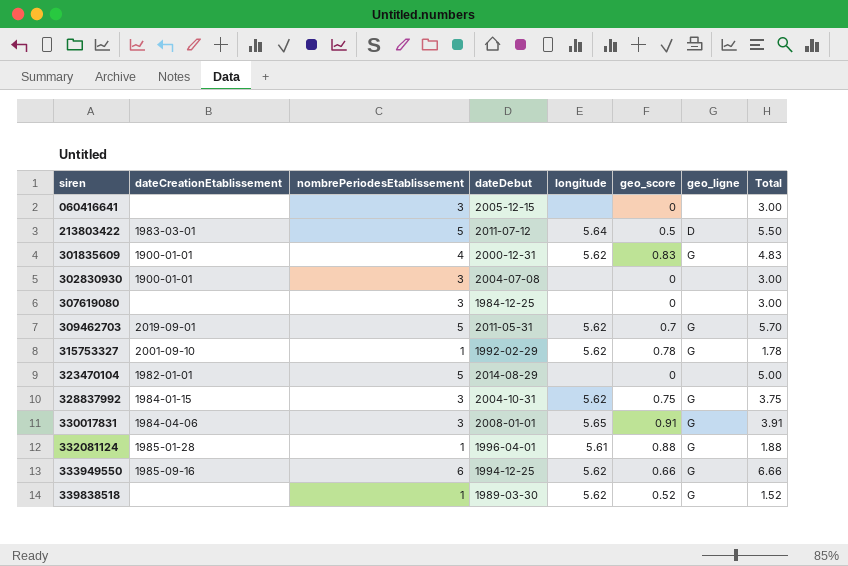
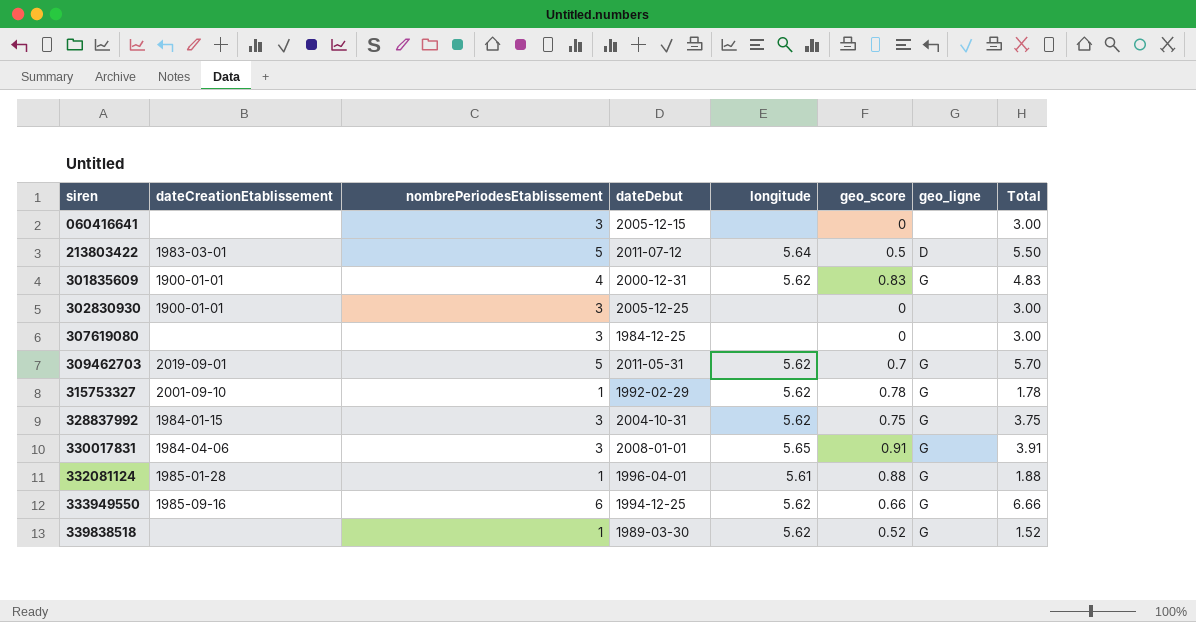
row 323470104: 1982-01-01 | 5 | 2014-08-29 | none | 0 | none | 5.00 -> none
302830930 | dateDebut: 2004-07-08 -> 2005-12-25

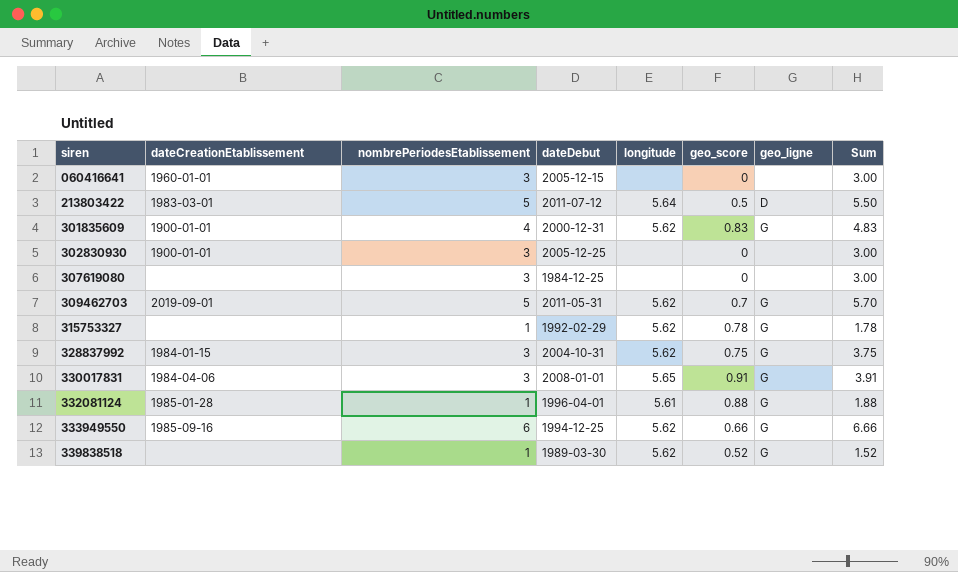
column name: Total -> Sum
060416641 | dateCreationEtablissement: none -> 1960-01-01
315753327 | dateCreationEtablissement: 2001-09-10 -> none

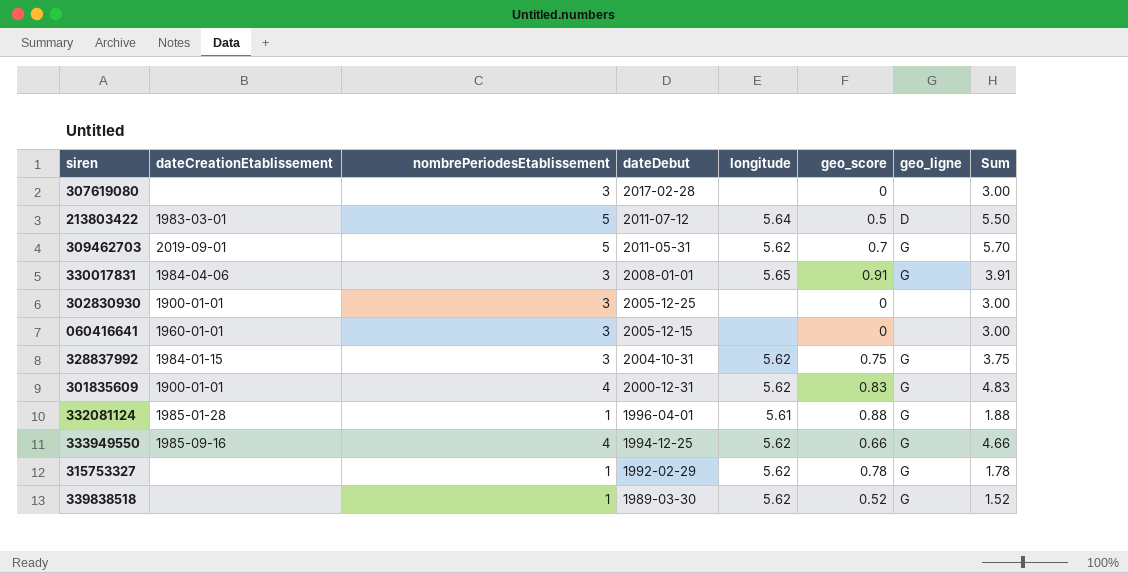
row order: siren ascending -> dateDebut descending
307619080 | dateDebut: 1984-12-25 -> 2017-02-28
333949550 | nombrePeriodesEtablissement: 6 -> 4
333949550 | Sum: 6.66 -> 4.66

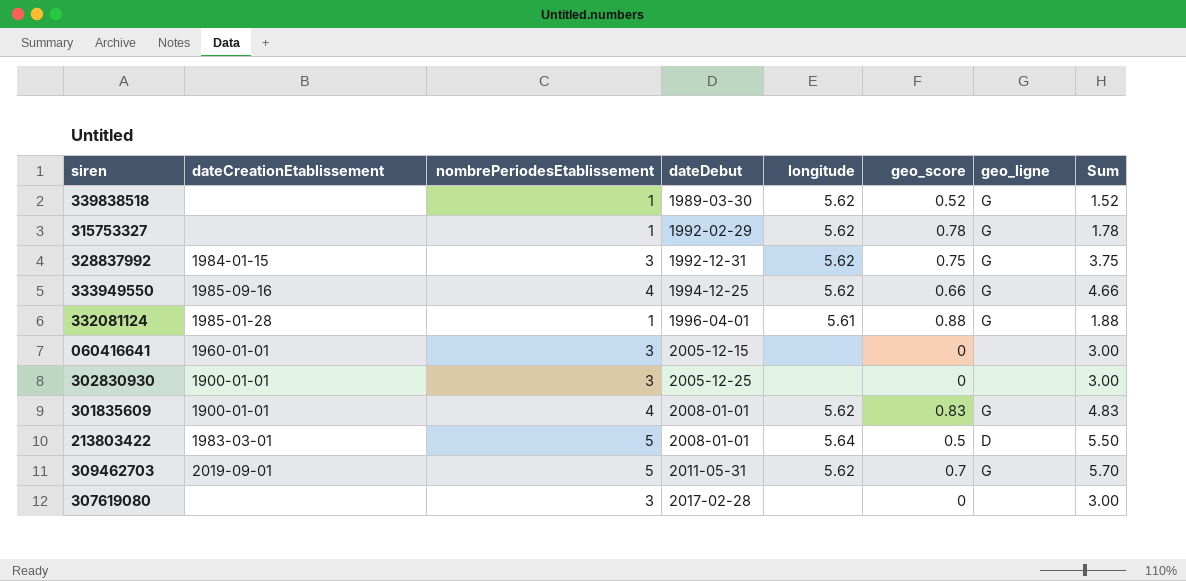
row order: dateDebut descending -> dateDebut ascending
row 330017831: 1984-04-06 | 3 | 2008-01-01 | 5.65 | 0.91 | G | 3.91 -> none
328837992 | dateDebut: 2004-10-31 -> 1992-12-31
301835609 | dateDebut: 2000-12-31 -> 2008-01-01
213803422 | dateDebut: 2011-07-12 -> 2008-01-01

